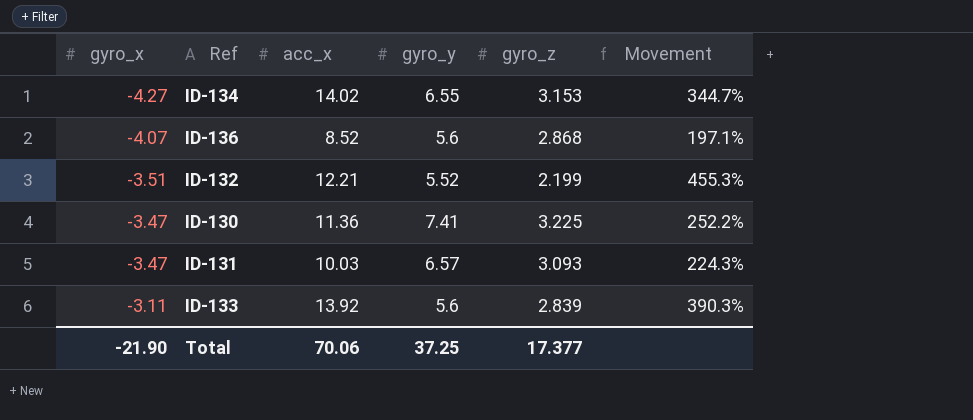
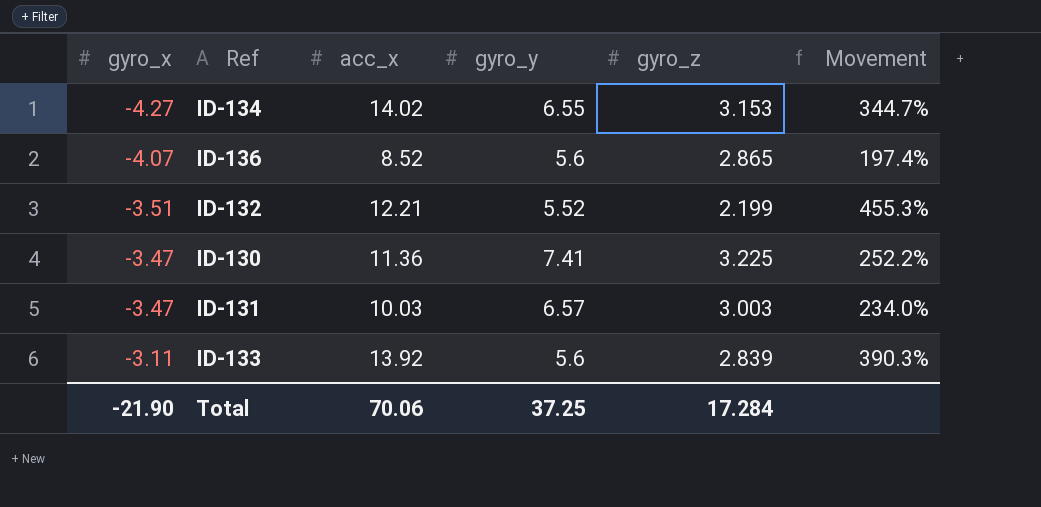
ID-136 | gyro_z: 2.868 -> 2.865
ID-136 | Movement: 197.1% -> 197.4%
ID-131 | gyro_z: 3.093 -> 3.003
ID-131 | Movement: 224.3% -> 234.0%
Total | gyro_z: 17.377 -> 17.284

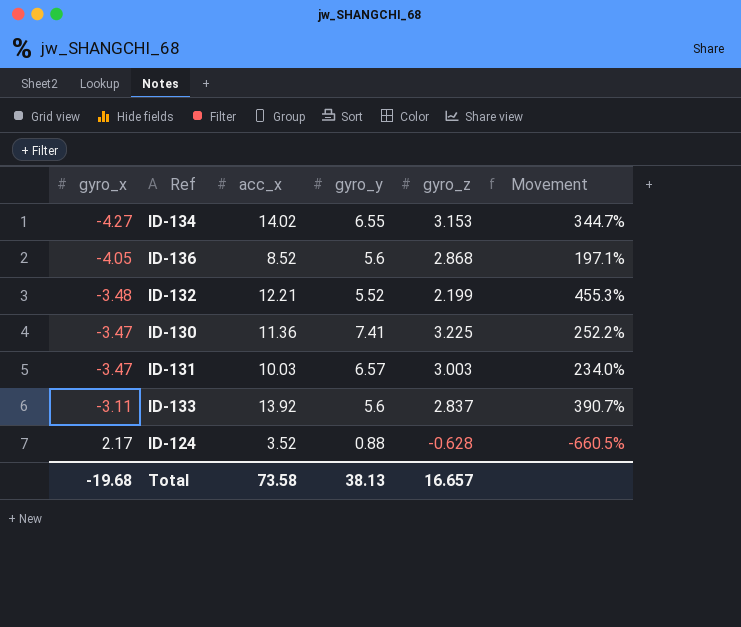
ID-136 | gyro_x: -4.07 -> -4.05
ID-136 | gyro_z: 2.865 -> 2.868
ID-136 | Movement: 197.4% -> 197.1%
ID-132 | gyro_x: -3.51 -> -3.48
ID-133 | gyro_z: 2.839 -> 2.837
ID-133 | Movement: 390.3% -> 390.7%
row ID-124: none -> 2.17 | 3.52 | 0.88 | -0.628 | -660.5%
Total | gyro_x: -21.90 -> -19.68
Total | acc_x: 70.06 -> 73.58
Total | gyro_y: 37.25 -> 38.13
Total | gyro_z: 17.284 -> 16.657

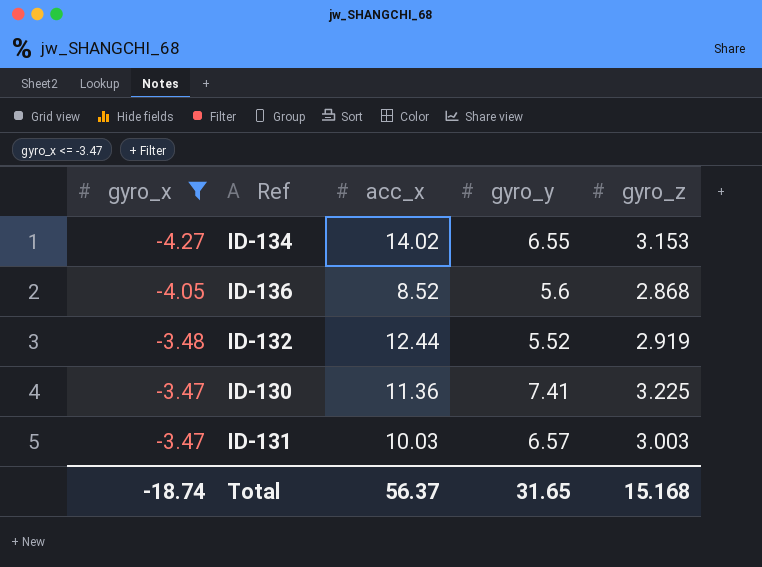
filter: none -> gyro_x <= -3.47
column Movement | formula: ([acc_x] - [gyro_z]) / [gyro_z] -> none
ID-132 | acc_x: 12.21 -> 12.44
ID-132 | gyro_z: 2.199 -> 2.919
Total | gyro_x: -19.68 -> -18.74
Total | acc_x: 73.58 -> 56.37
Total | gyro_y: 38.13 -> 31.65
Total | gyro_z: 16.657 -> 15.168

